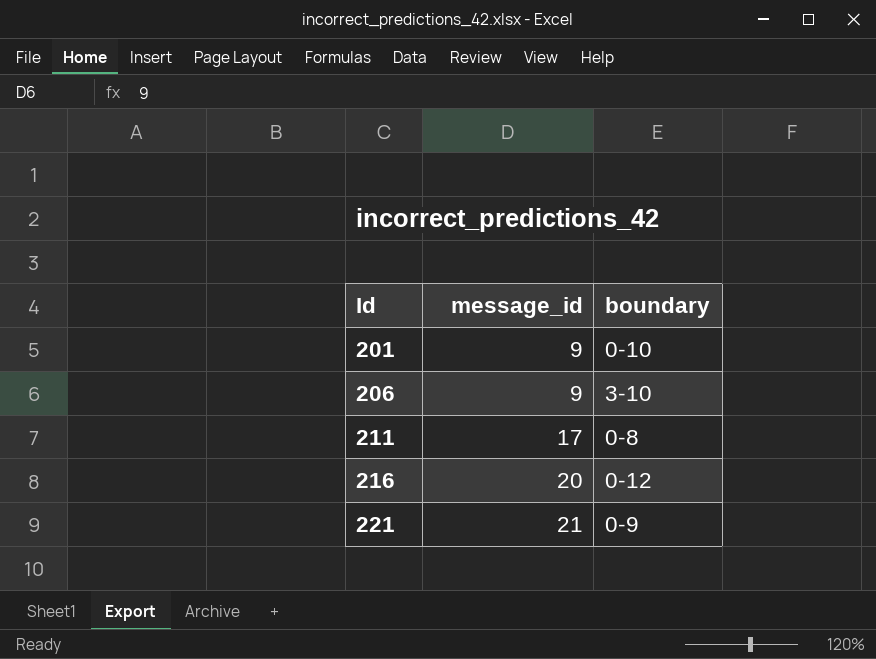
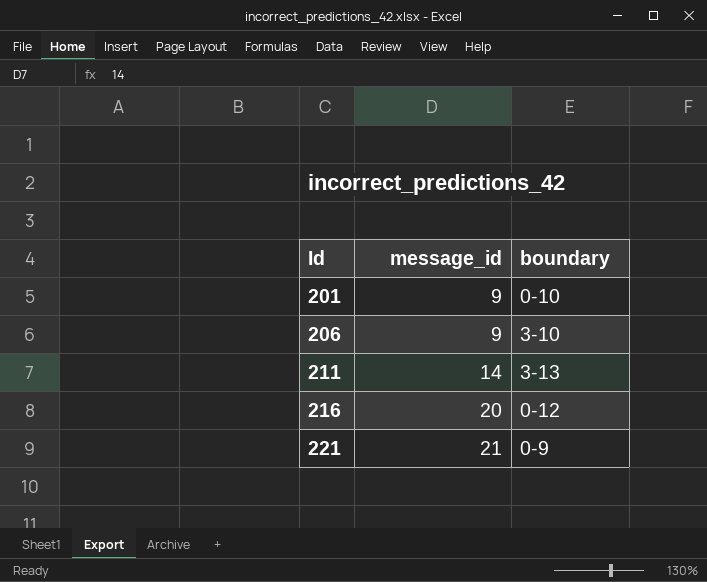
211 | message_id: 17 -> 14
211 | boundary: 0-8 -> 3-13

